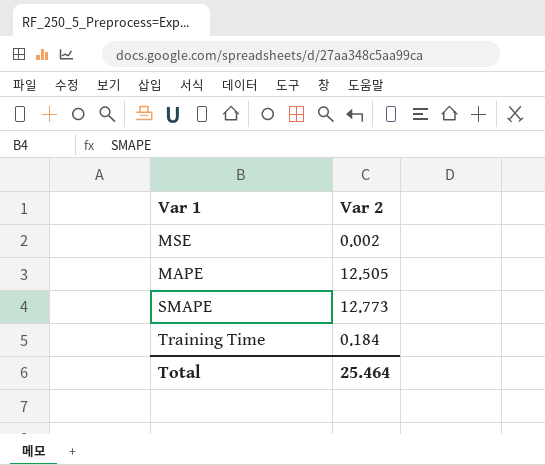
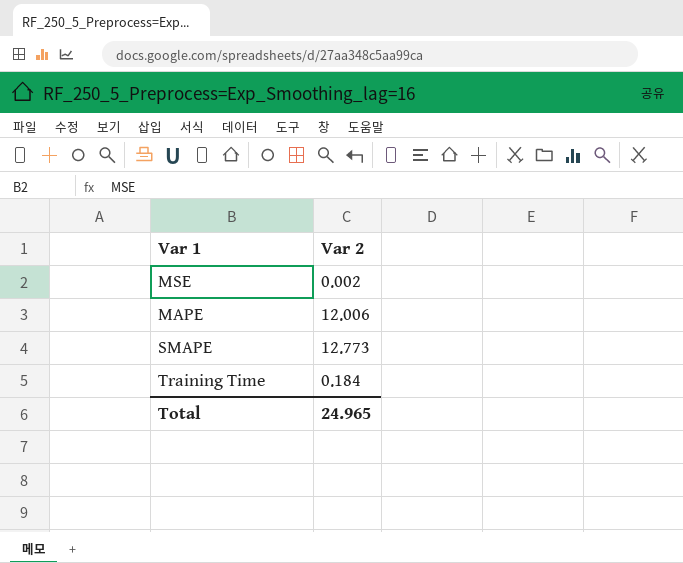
MAPE | Var 2: 12.505 -> 12.006
Total | Var 2: 25.464 -> 24.965

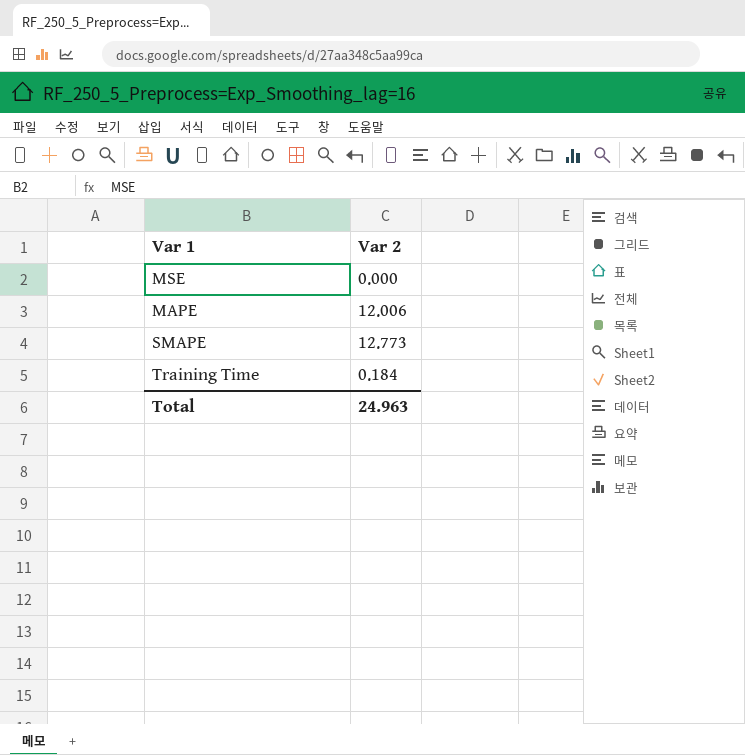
MSE | Var 2: 0.002 -> 0.000
Total | Var 2: 24.965 -> 24.963

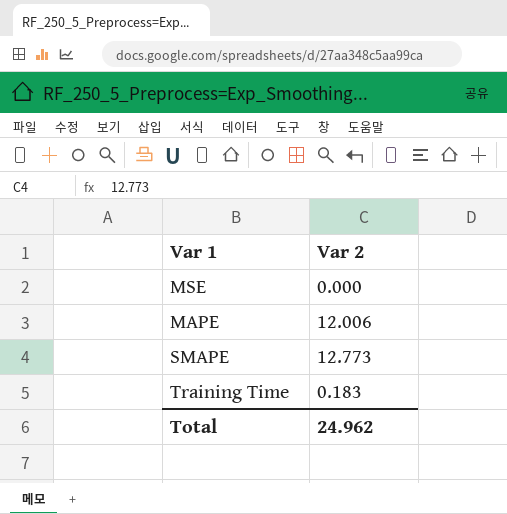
Training Time | Var 2: 0.184 -> 0.183
Total | Var 2: 24.963 -> 24.962

